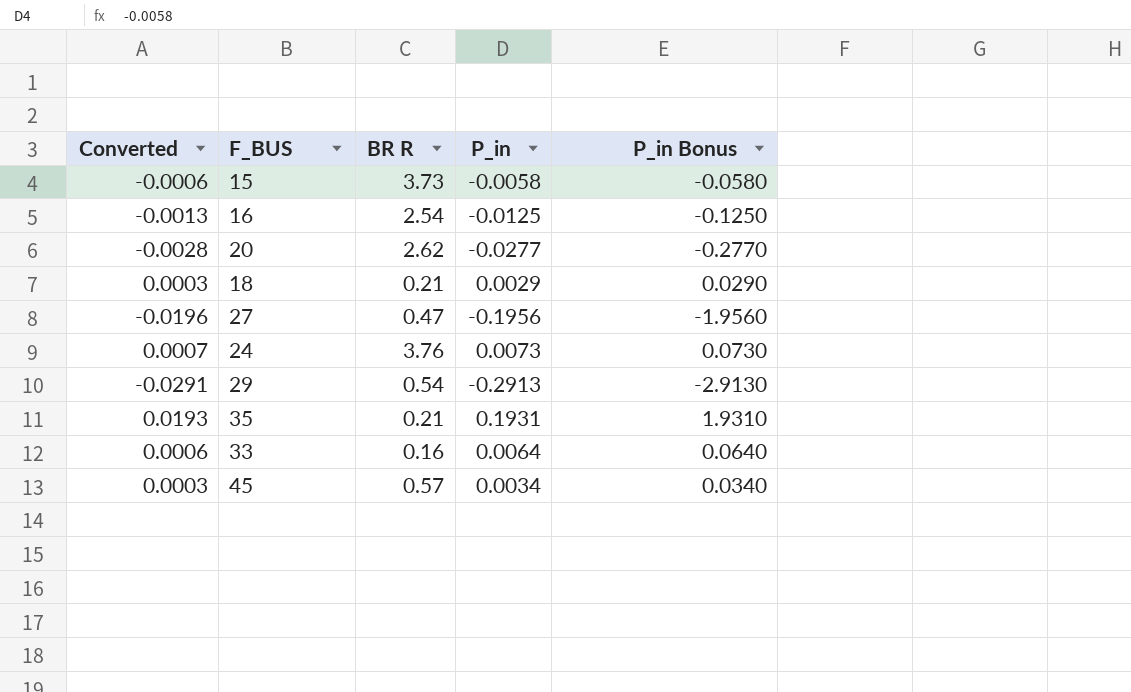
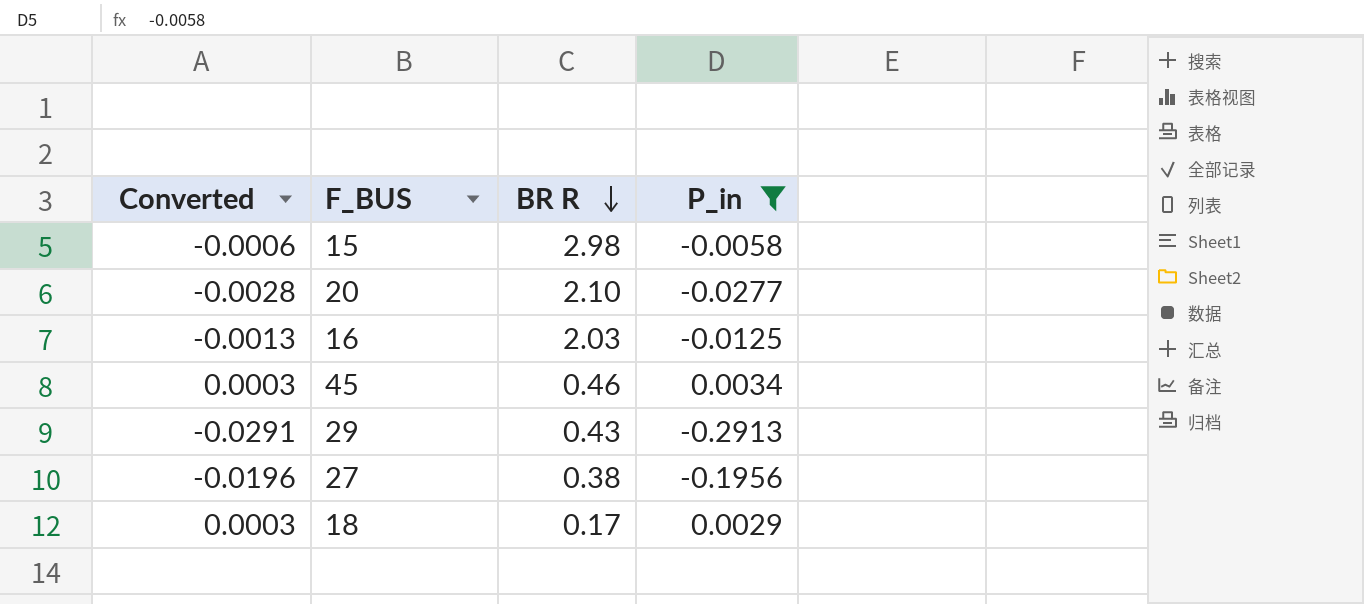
filter: none -> P_in <= 0.0034
row order: none -> BR R descending
column P_in Bonus | formula: [P_in] * 10 -> none
15 | BR R: 3.73 -> 2.98
20 | BR R: 2.62 -> 2.10
16 | BR R: 2.54 -> 2.03
45 | BR R: 0.57 -> 0.46
29 | BR R: 0.54 -> 0.43
27 | BR R: 0.47 -> 0.38
18 | BR R: 0.21 -> 0.17

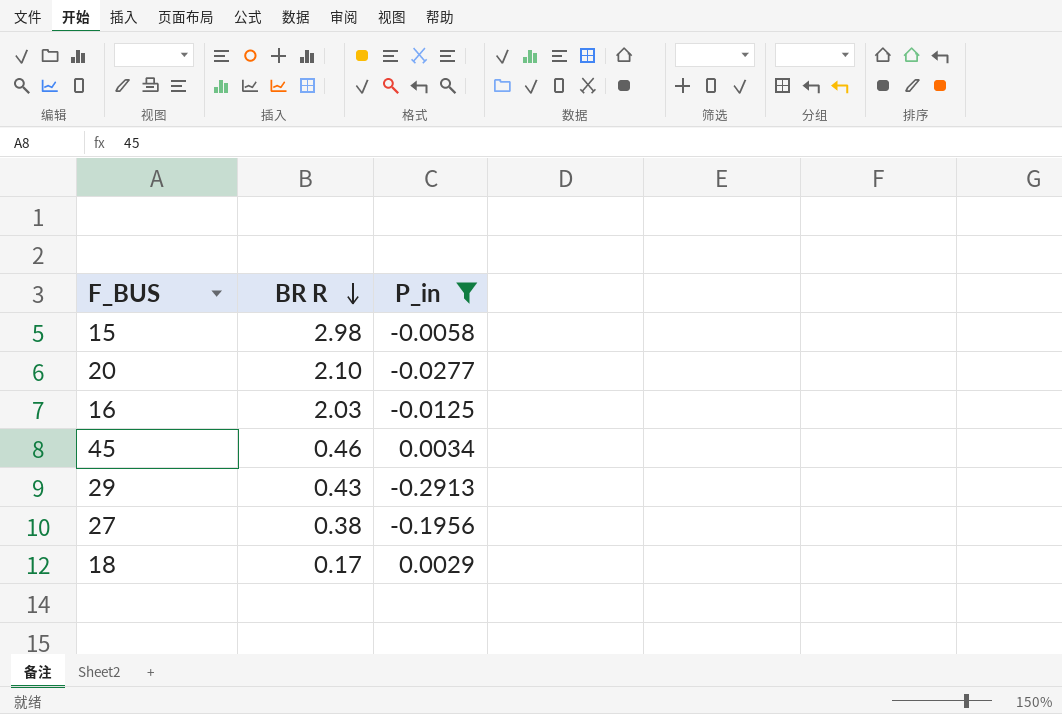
column Converted | formula: [P_in] * 0.1 -> none

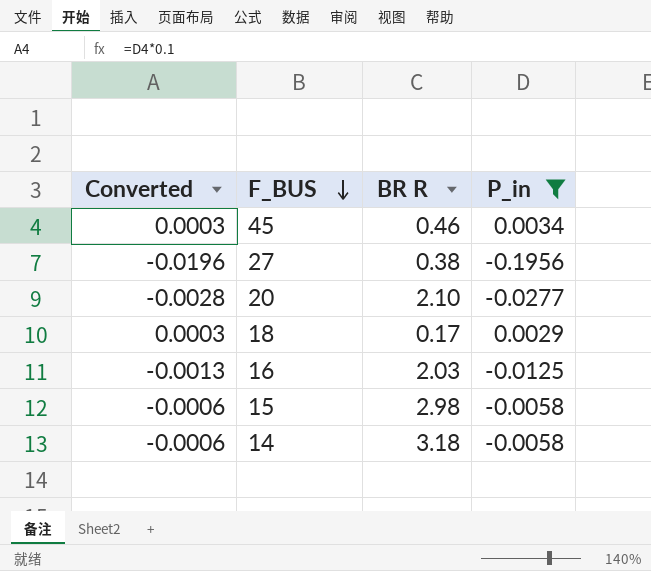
row order: BR R descending -> F_BUS descending
column Converted | formula: none -> [P_in] * 0.1
row 29: 0.43 | -0.2913 -> none
row 14: none -> -0.0006 | 3.18 | -0.0058

